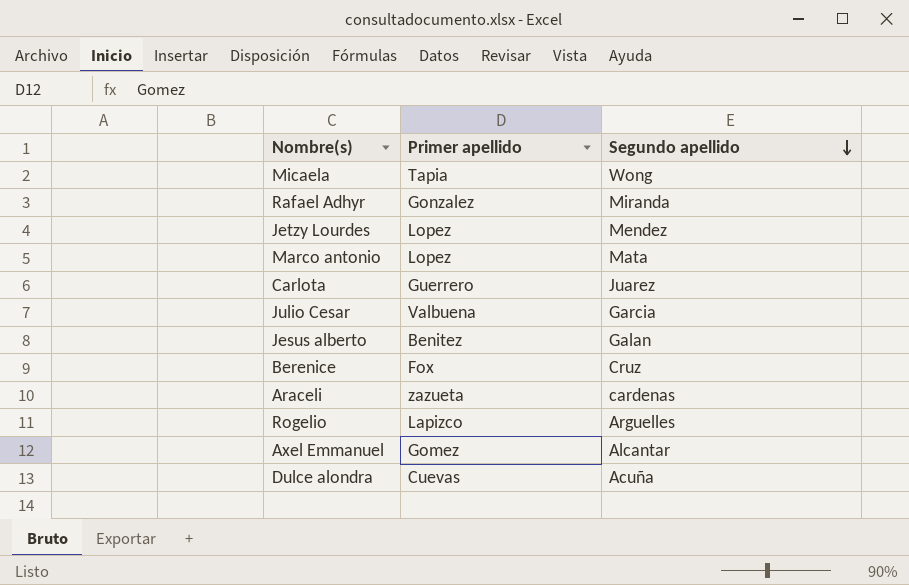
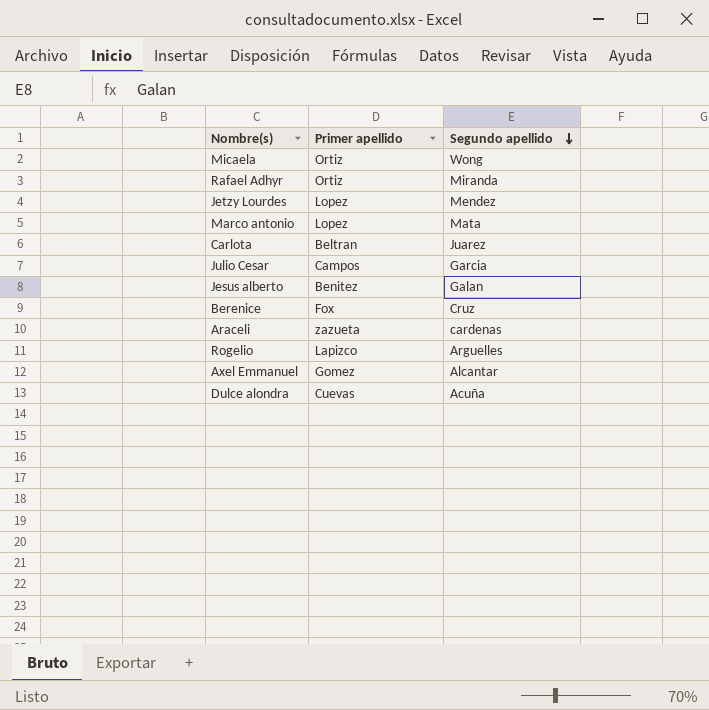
Micaela | Primer apellido: Tapia -> Ortiz
Rafael Adhyr | Primer apellido: Gonzalez -> Ortiz
Carlota | Primer apellido: Guerrero -> Beltran
Julio Cesar | Primer apellido: Valbuena -> Campos

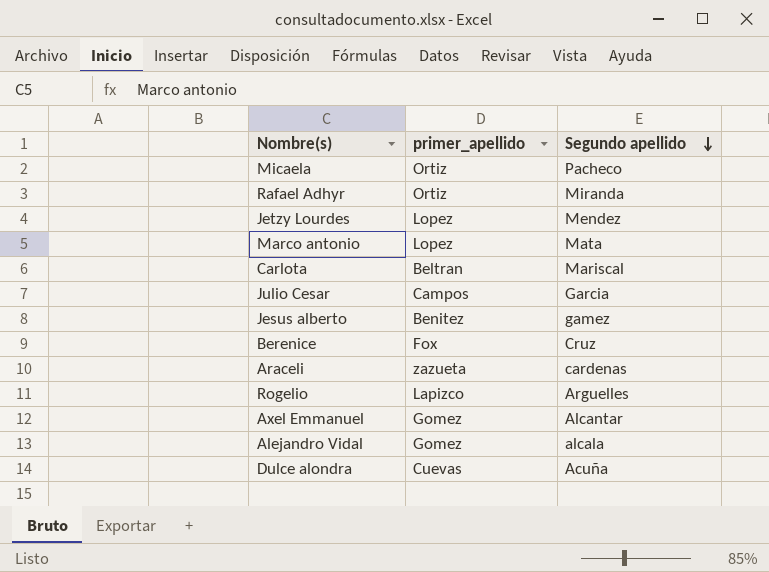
column name: Primer apellido -> primer_apellido
Micaela | Segundo apellido: Wong -> Pacheco
Carlota | Segundo apellido: Juarez -> Mariscal
Jesus alberto | Segundo apellido: Galan -> gamez
row Alejandro Vidal: none -> Gomez | alcala

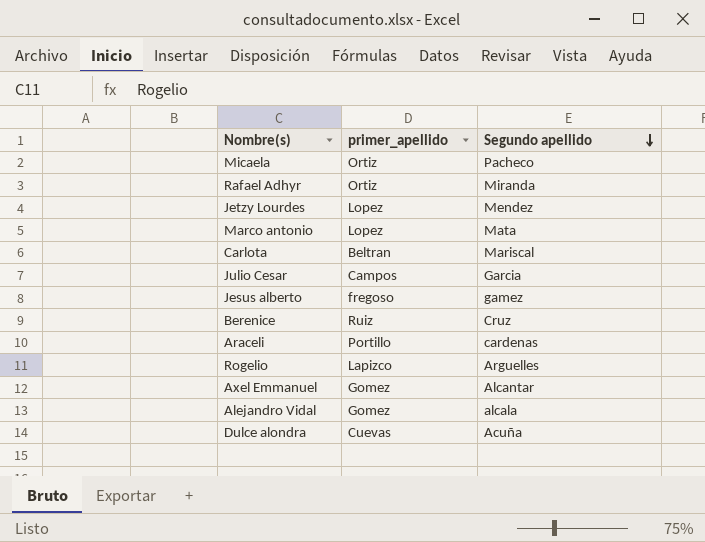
Jesus alberto | primer_apellido: Benitez -> fregoso
Berenice | primer_apellido: Fox -> Ruiz
Araceli | primer_apellido: zazueta -> Portillo

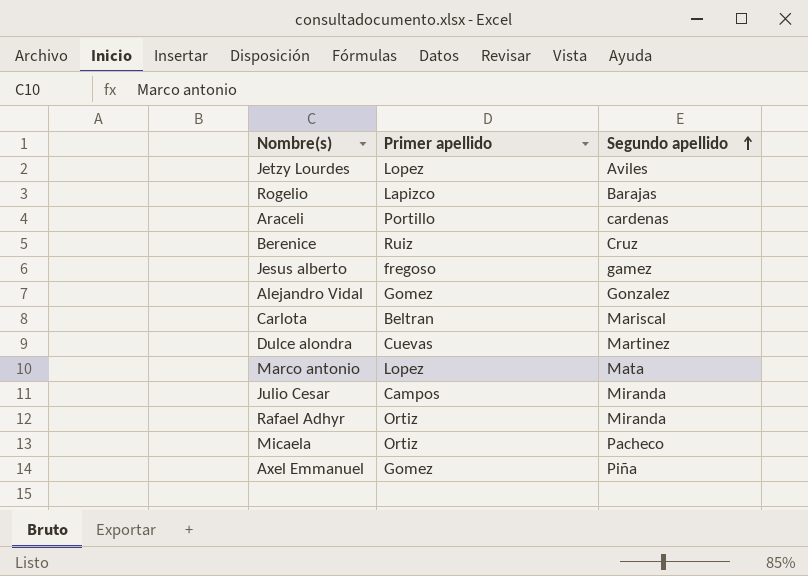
row order: Segundo apellido descending -> Segundo apellido ascending
column name: primer_apellido -> Primer apellido
Jetzy Lourdes | Segundo apellido: Mendez -> Aviles
Rogelio | Segundo apellido: Arguelles -> Barajas
Alejandro Vidal | Segundo apellido: alcala -> Gonzalez
Dulce alondra | Segundo apellido: Acuña -> Martinez
Julio Cesar | Segundo apellido: Garcia -> Miranda
Axel Emmanuel | Segundo apellido: Alcantar -> Piña

